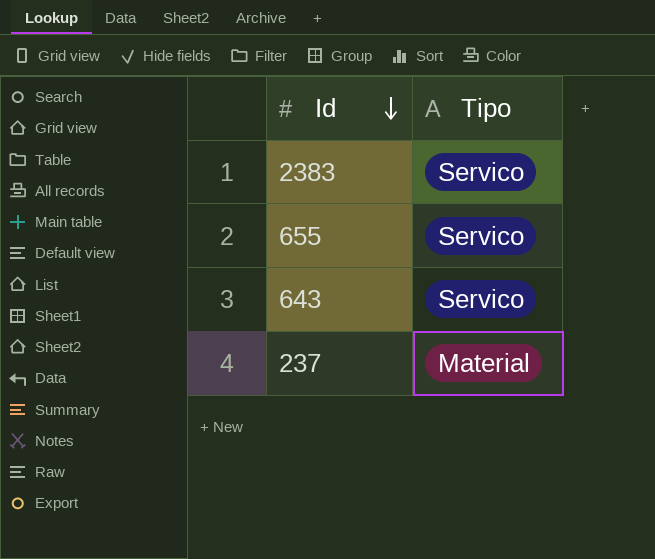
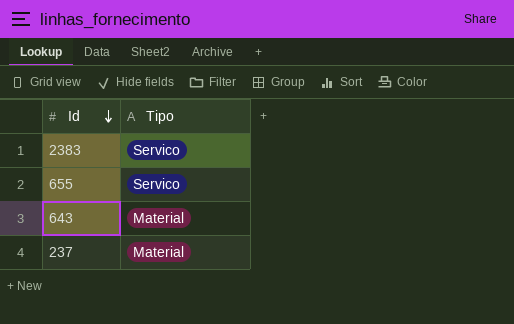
643 | Tipo: Servico -> Material

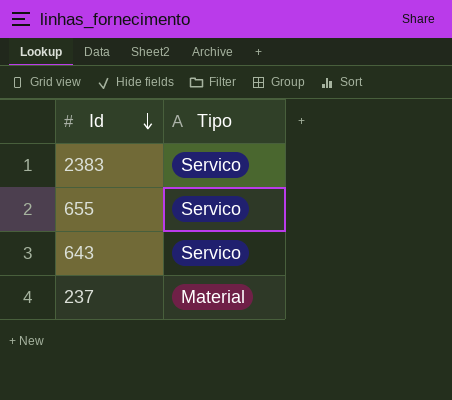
643 | Tipo: Material -> Servico

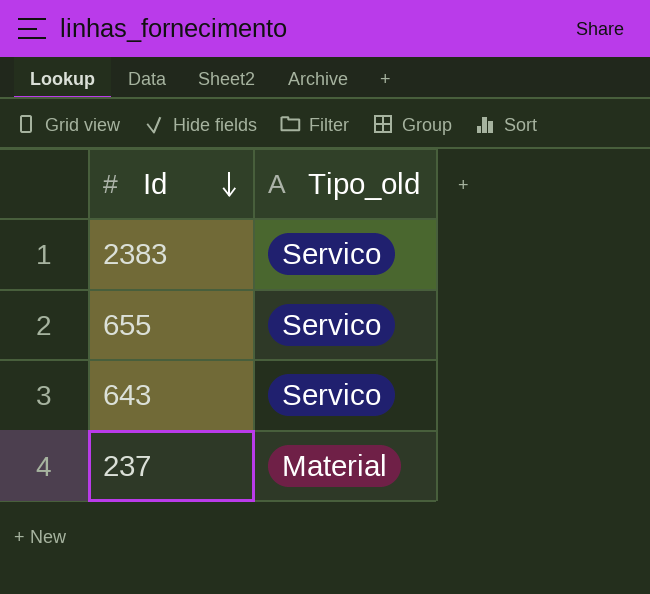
column name: Tipo -> Tipo_old

